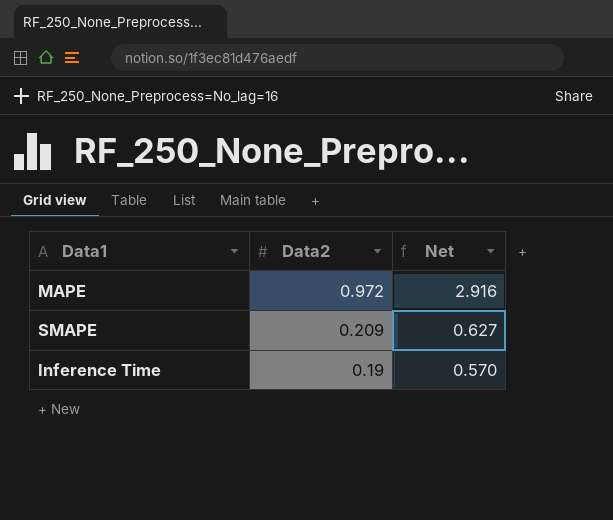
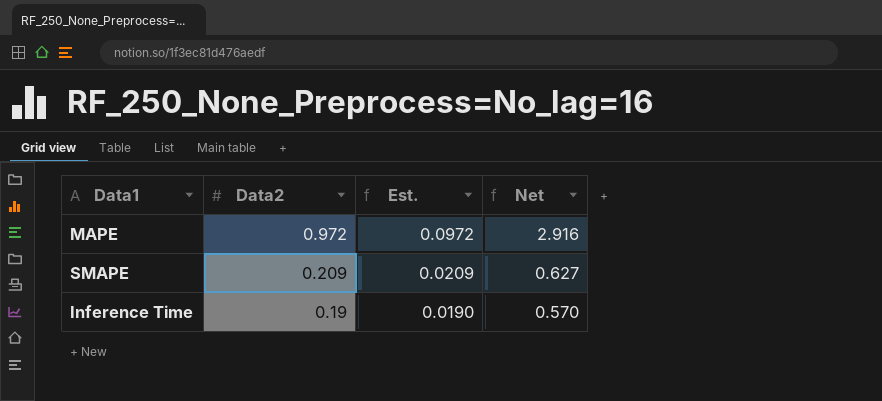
column Est. | formula: none -> [Data2] * 0.1

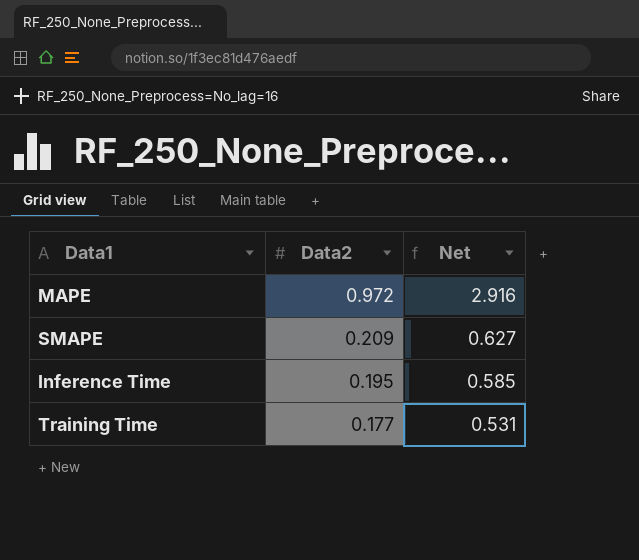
column Est. | formula: [Data2] * 0.1 -> none
Inference Time | Data2: 0.19 -> 0.195
Inference Time | Net: 0.570 -> 0.585
row Training Time: none -> 0.177 | 0.531

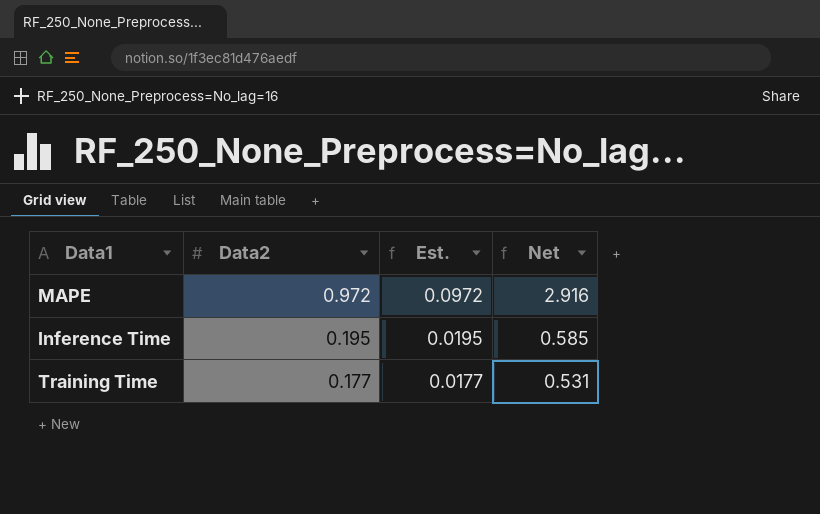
column Est. | formula: none -> [Data2] * 0.1
row SMAPE: 0.209 | 0.627 -> none

